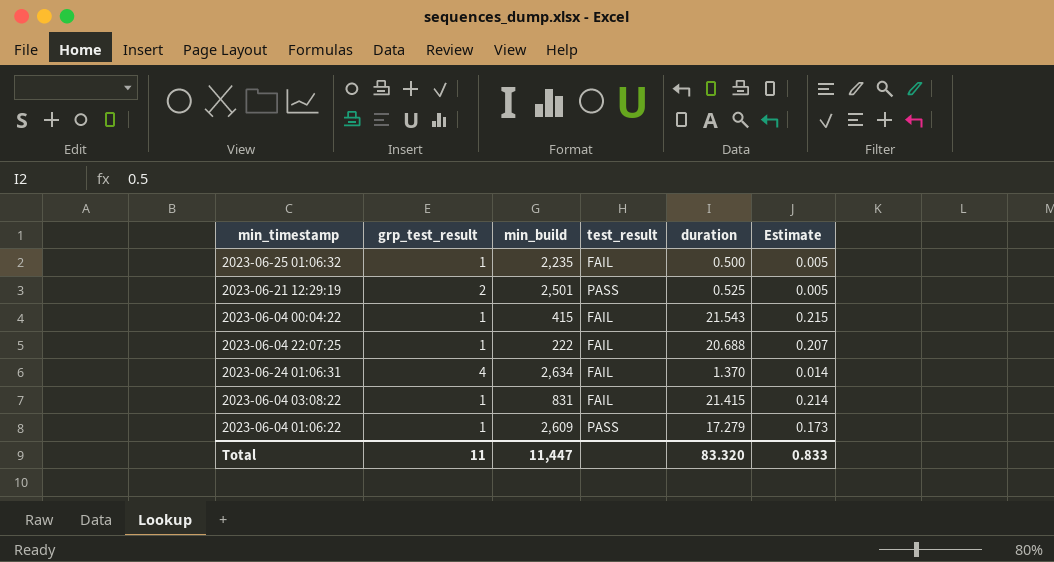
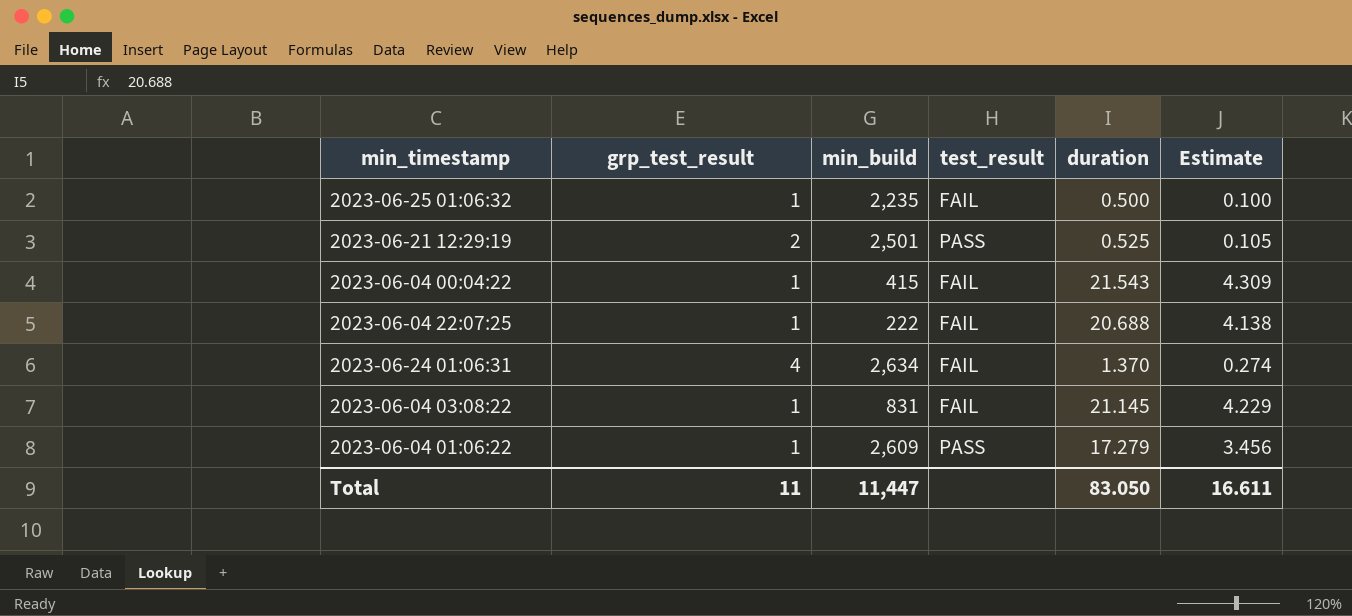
column Estimate | formula: [duration] * 0.01 -> [duration] * 0.2
2023-06-04 03:08:22 | duration: 21.415 -> 21.145
Total | duration: 83.320 -> 83.050
Total | Estimate: 0.833 -> 16.611

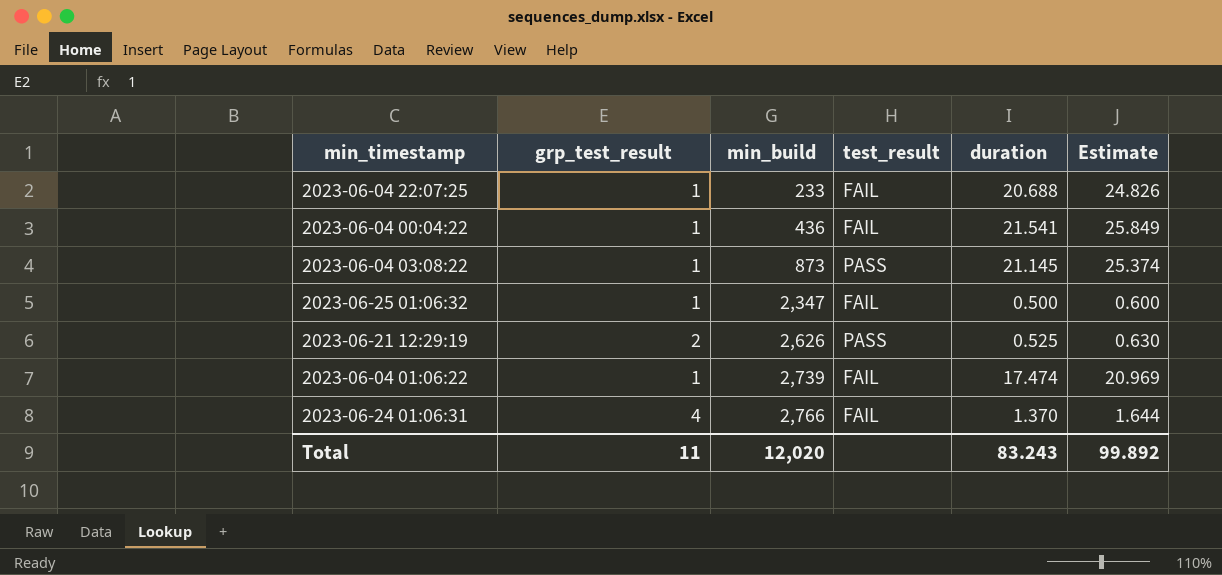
row order: none -> min_build ascending
column Estimate | formula: [duration] * 0.2 -> [duration] * 1.2
2023-06-04 22:07:25 | min_build: 222 -> 233
2023-06-04 00:04:22 | min_build: 415 -> 436
2023-06-04 00:04:22 | duration: 21.543 -> 21.541
2023-06-04 03:08:22 | min_build: 831 -> 873
2023-06-04 03:08:22 | test_result: FAIL -> PASS
2023-06-25 01:06:32 | min_build: 2,235 -> 2,347
2023-06-21 12:29:19 | min_build: 2,501 -> 2,626
2023-06-04 01:06:22 | min_build: 2,609 -> 2,739
2023-06-04 01:06:22 | test_result: PASS -> FAIL
2023-06-04 01:06:22 | duration: 17.279 -> 17.474
2023-06-24 01:06:31 | min_build: 2,634 -> 2,766
Total | min_build: 11,447 -> 12,020
Total | duration: 83.050 -> 83.243
Total | Estimate: 16.611 -> 99.892

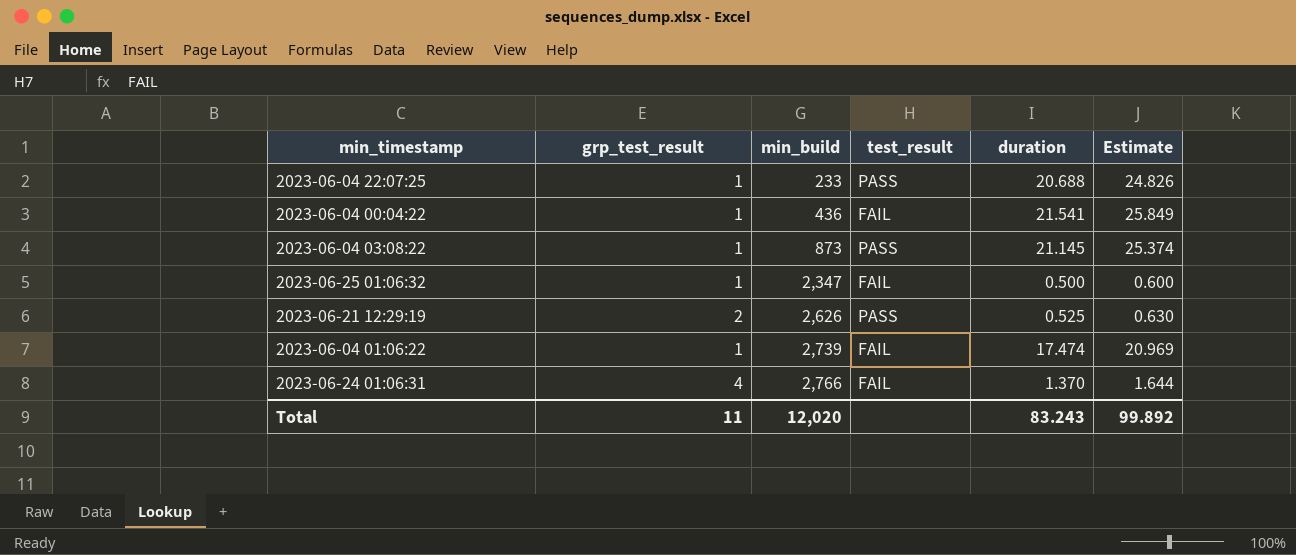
2023-06-04 22:07:25 | test_result: FAIL -> PASS

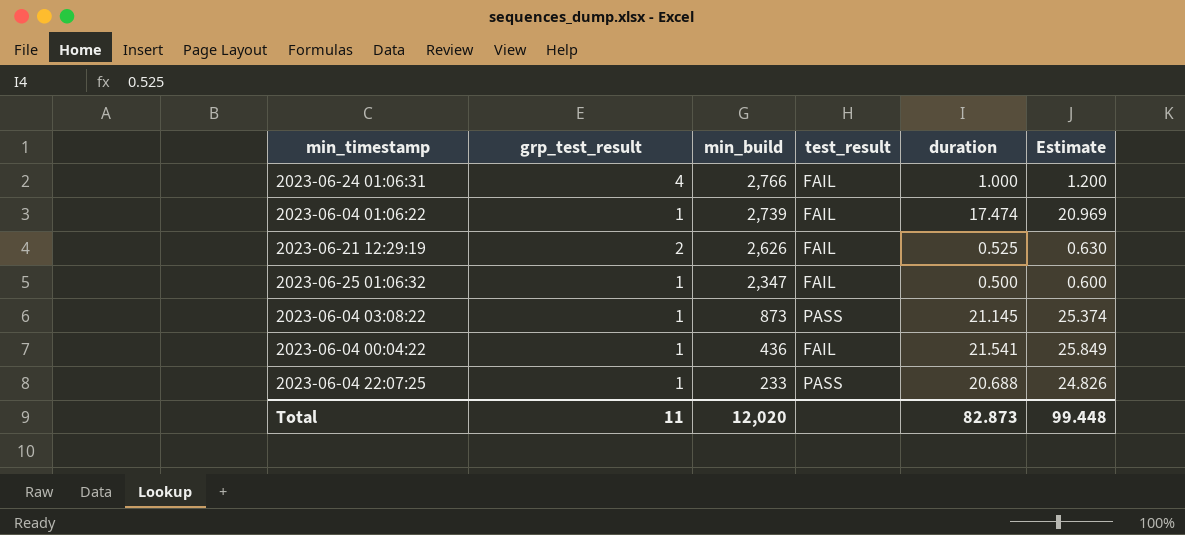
row order: min_build ascending -> min_build descending
2023-06-24 01:06:31 | duration: 1.370 -> 1.000
2023-06-24 01:06:31 | Estimate: 1.644 -> 1.200
2023-06-21 12:29:19 | test_result: PASS -> FAIL
Total | duration: 83.243 -> 82.873
Total | Estimate: 99.892 -> 99.448

